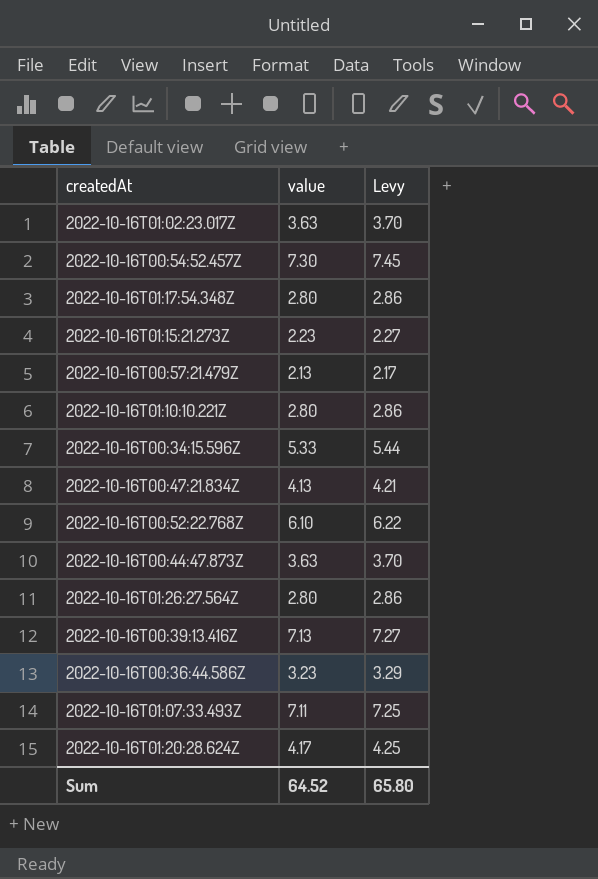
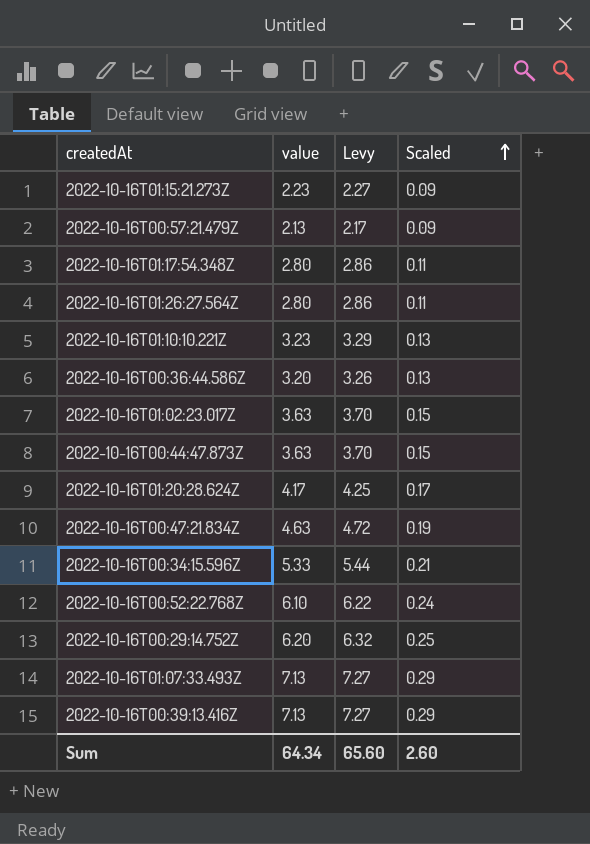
row order: none -> Scaled ascending
column Scaled | formula: none -> [value] * 0.04
row 2022-10-16T00:54:52.457Z: 7.30 | 7.45 -> none
2022-10-16T01:10:10.221Z | value: 2.80 -> 3.23
2022-10-16T01:10:10.221Z | Levy: 2.86 -> 3.29
2022-10-16T00:36:44.586Z | value: 3.23 -> 3.20
2022-10-16T00:36:44.586Z | Levy: 3.29 -> 3.26
2022-10-16T00:47:21.834Z | value: 4.13 -> 4.63
2022-10-16T00:47:21.834Z | Levy: 4.21 -> 4.72
row 2022-10-16T00:29:14.752Z: none -> 6.20 | 6.32 | 0.25
2022-10-16T01:07:33.493Z | value: 7.11 -> 7.13
2022-10-16T01:07:33.493Z | Levy: 7.25 -> 7.27
Sum | value: 64.52 -> 64.34
Sum | Levy: 65.80 -> 65.60

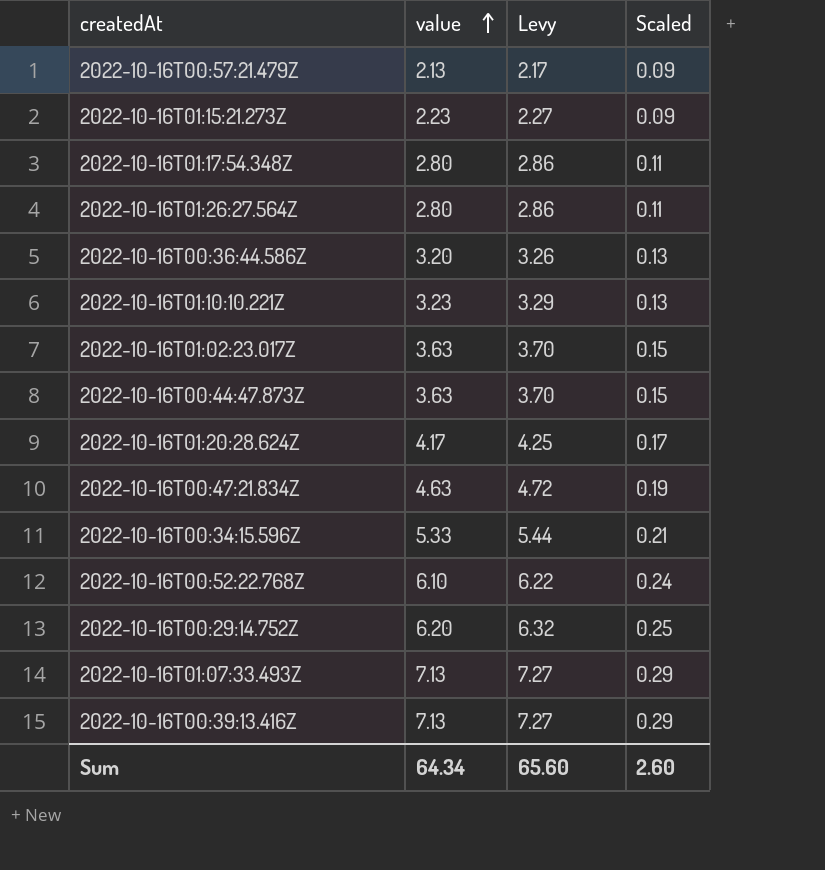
row order: Scaled ascending -> value ascending

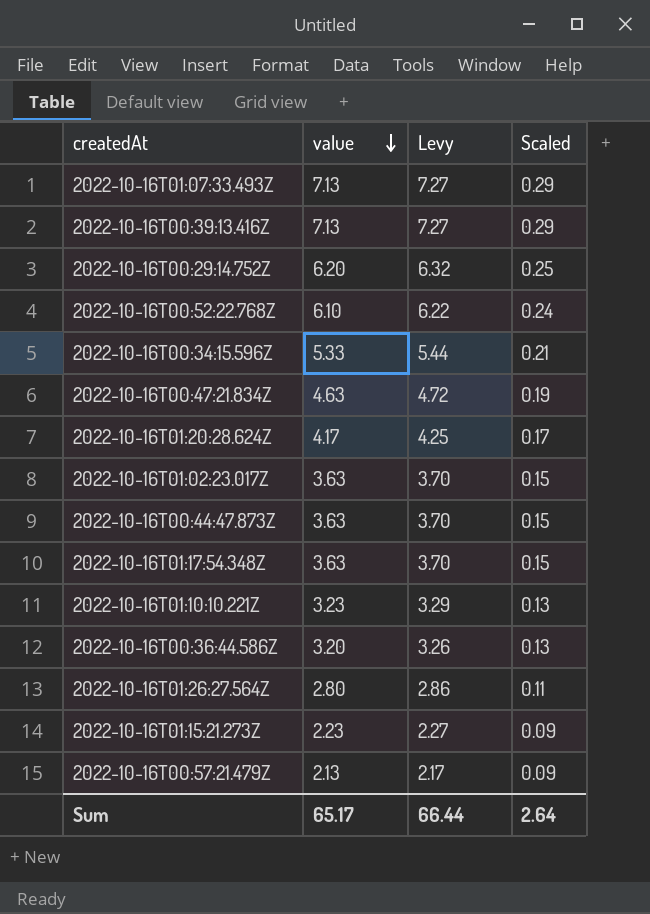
row order: value ascending -> value descending
2022-10-16T01:17:54.348Z | value: 2.80 -> 3.63
2022-10-16T01:17:54.348Z | Levy: 2.86 -> 3.70
2022-10-16T01:17:54.348Z | Scaled: 0.11 -> 0.15
Sum | value: 64.34 -> 65.17
Sum | Levy: 65.60 -> 66.44
Sum | Scaled: 2.60 -> 2.64

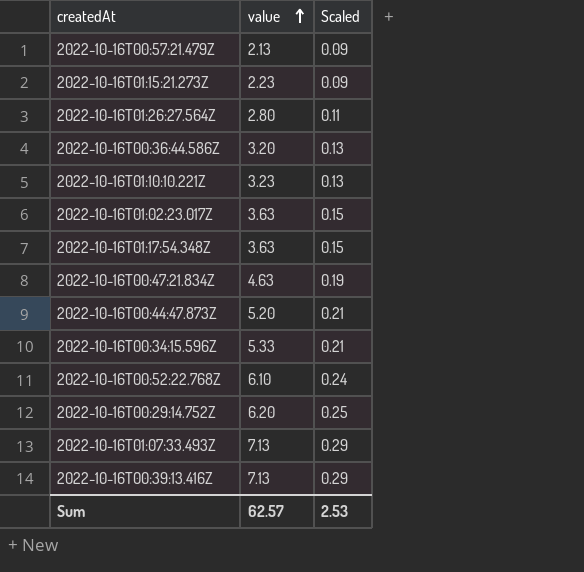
row order: value descending -> value ascending
column Levy | formula: [value] * 1.02 -> none
row 2022-10-16T01:20:28.624Z: 4.17 | 4.25 | 0.17 -> none
2022-10-16T00:44:47.873Z | value: 3.63 -> 5.20
2022-10-16T00:44:47.873Z | Scaled: 0.15 -> 0.21
Sum | value: 65.17 -> 62.57
Sum | Scaled: 2.64 -> 2.53

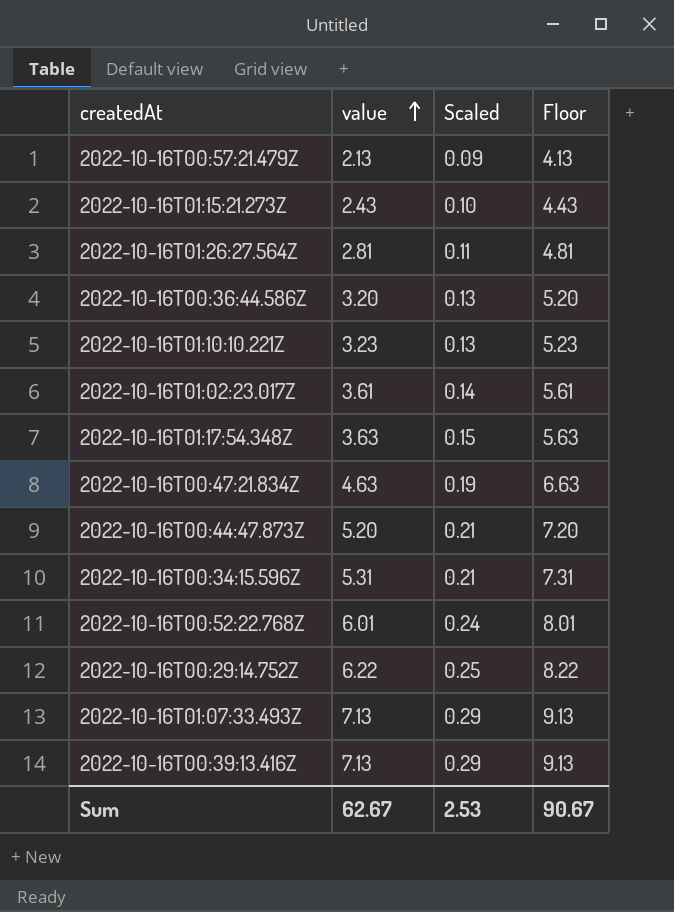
column Floor | formula: none -> [value] + 2
2022-10-16T01:15:21.273Z | value: 2.23 -> 2.43
2022-10-16T01:15:21.273Z | Scaled: 0.09 -> 0.10
2022-10-16T01:26:27.564Z | value: 2.80 -> 2.81
2022-10-16T01:02:23.017Z | value: 3.63 -> 3.61
2022-10-16T01:02:23.017Z | Scaled: 0.15 -> 0.14
2022-10-16T00:34:15.596Z | value: 5.33 -> 5.31
2022-10-16T00:52:22.768Z | value: 6.10 -> 6.01
2022-10-16T00:29:14.752Z | value: 6.20 -> 6.22
Sum | value: 62.57 -> 62.67

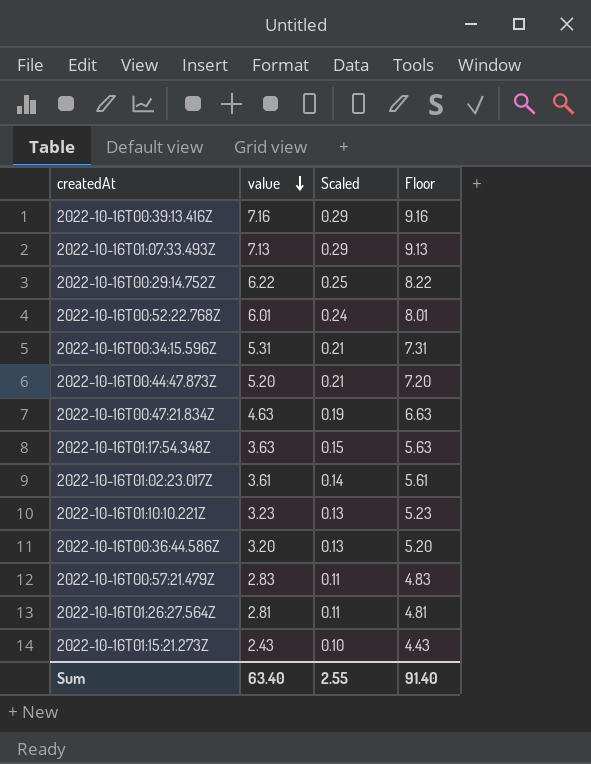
row order: value ascending -> value descending
2022-10-16T00:39:13.416Z | value: 7.13 -> 7.16
2022-10-16T00:39:13.416Z | Floor: 9.13 -> 9.16
2022-10-16T00:57:21.479Z | value: 2.13 -> 2.83
2022-10-16T00:57:21.479Z | Scaled: 0.09 -> 0.11
2022-10-16T00:57:21.479Z | Floor: 4.13 -> 4.83
Sum | value: 62.67 -> 63.40
Sum | Scaled: 2.53 -> 2.55
Sum | Floor: 90.67 -> 91.40

